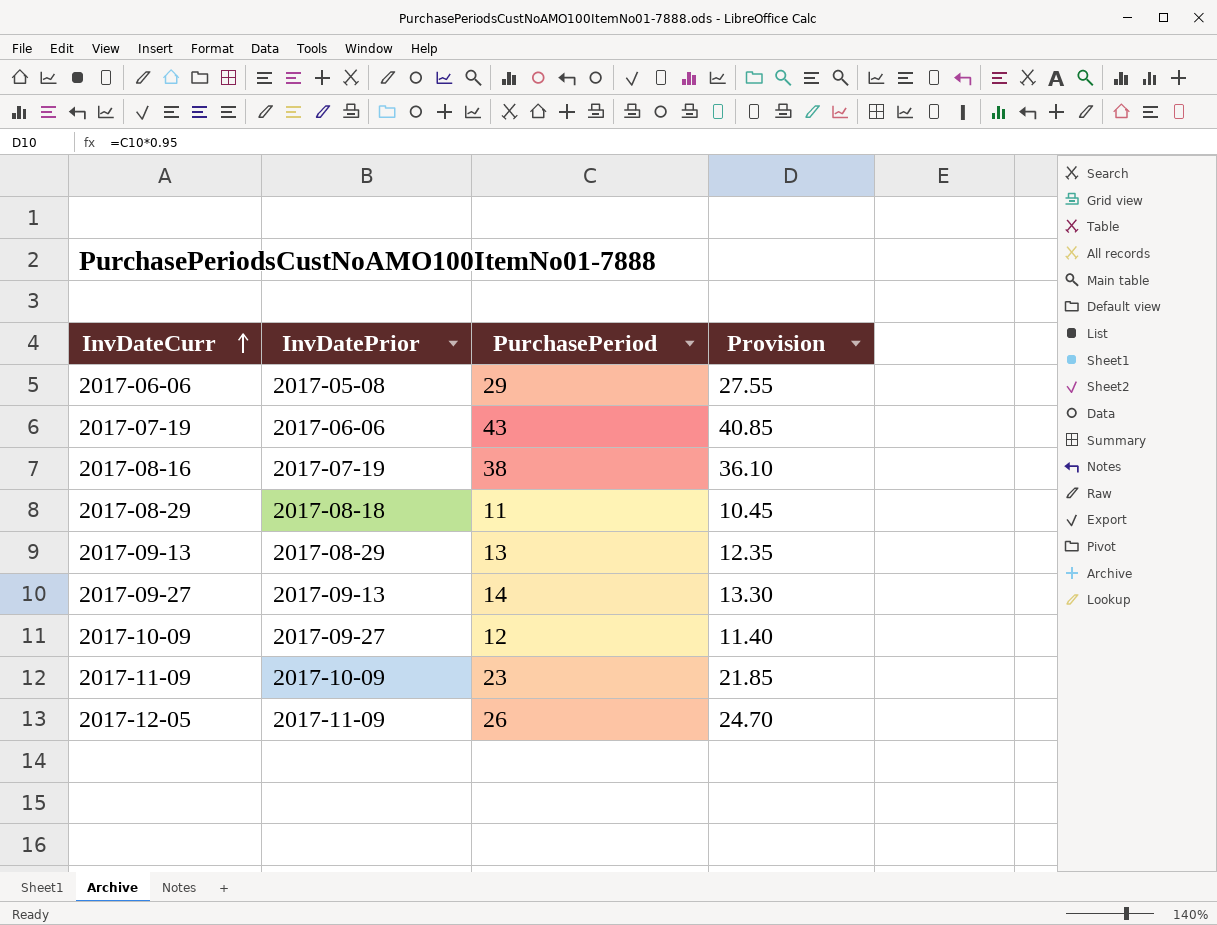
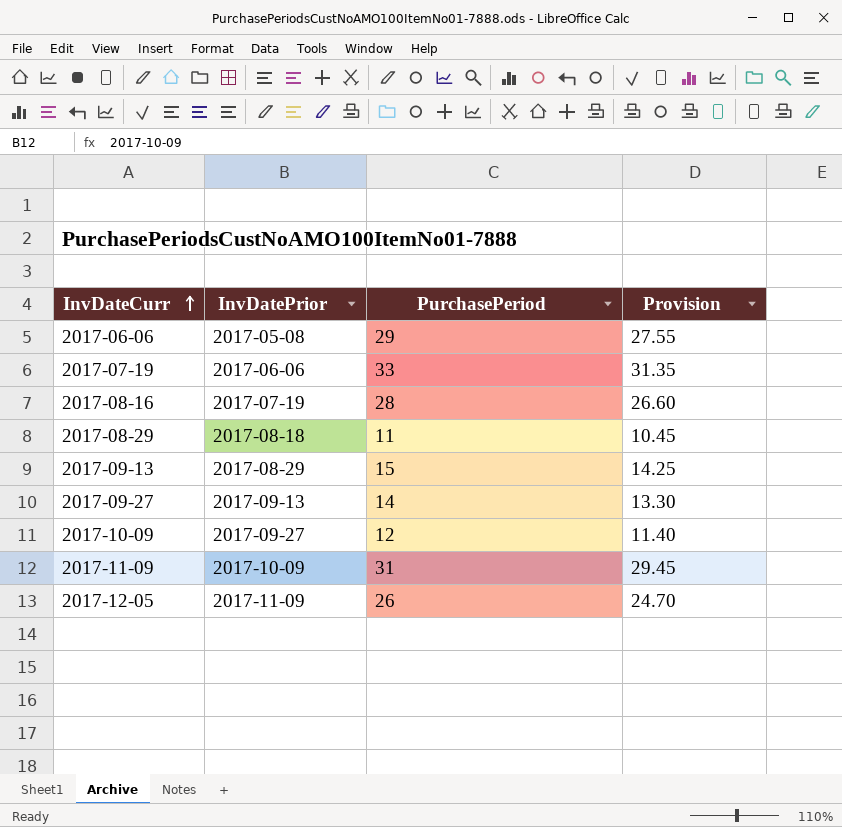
2017-07-19 | PurchasePeriod: 43 -> 33
2017-07-19 | Provision: 40.85 -> 31.35
2017-08-16 | PurchasePeriod: 38 -> 28
2017-08-16 | Provision: 36.10 -> 26.60
2017-09-13 | PurchasePeriod: 13 -> 15
2017-09-13 | Provision: 12.35 -> 14.25
2017-11-09 | PurchasePeriod: 23 -> 31
2017-11-09 | Provision: 21.85 -> 29.45

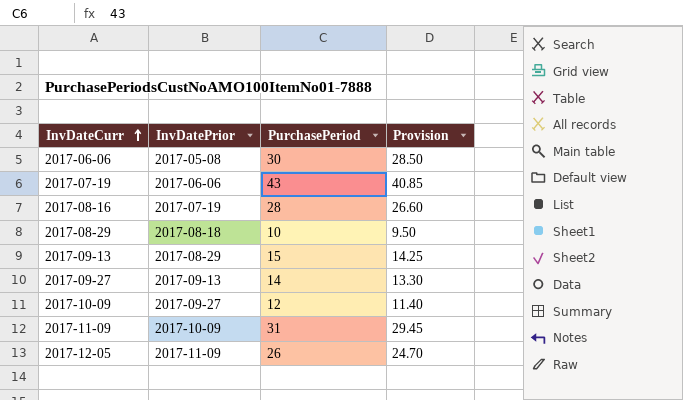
2017-06-06 | PurchasePeriod: 29 -> 30
2017-06-06 | Provision: 27.55 -> 28.50
2017-07-19 | PurchasePeriod: 33 -> 43
2017-07-19 | Provision: 31.35 -> 40.85
2017-08-29 | PurchasePeriod: 11 -> 10
2017-08-29 | Provision: 10.45 -> 9.50

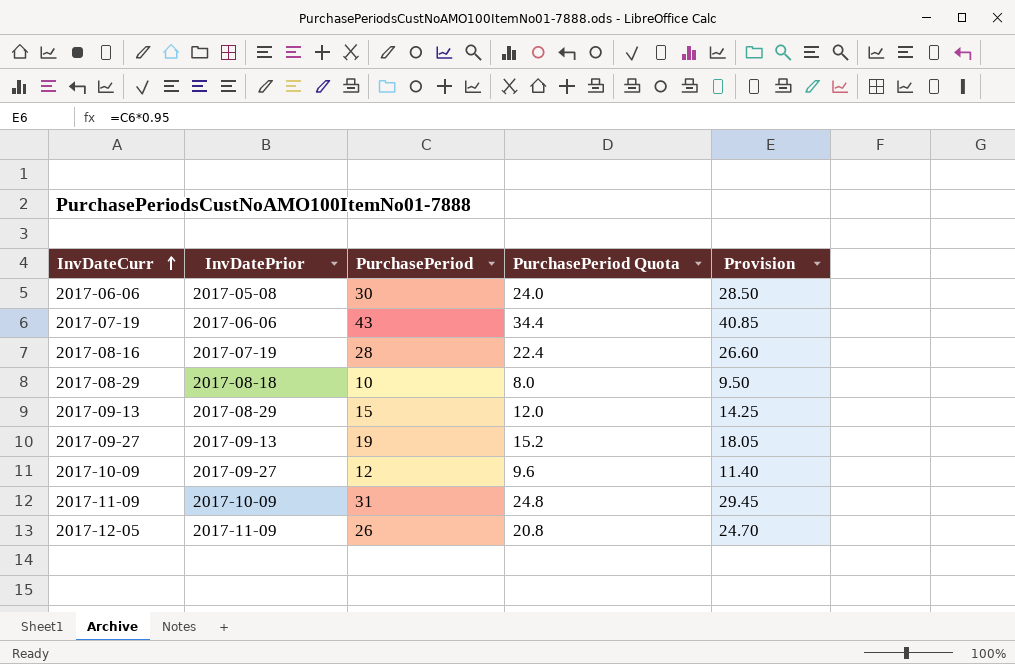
column PurchasePeriod Quota | formula: none -> [PurchasePeriod] * 0.8
2017-09-27 | PurchasePeriod: 14 -> 19
2017-09-27 | Provision: 13.30 -> 18.05

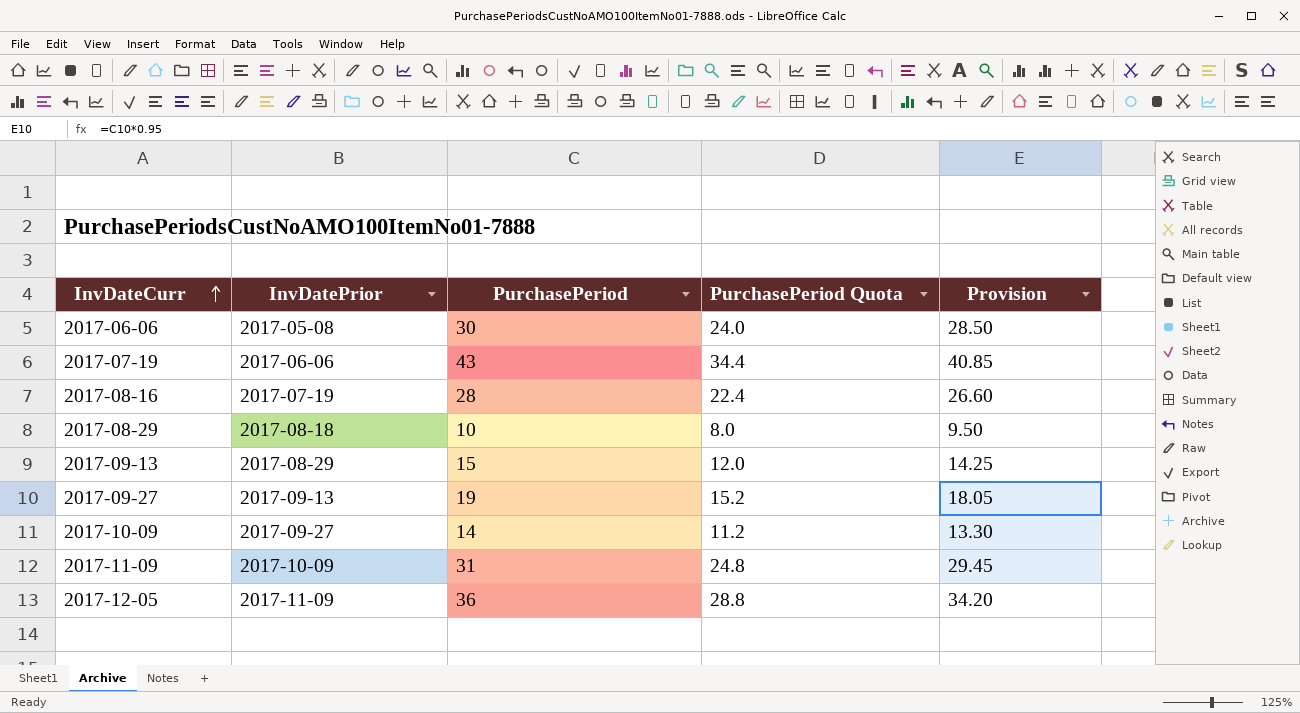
2017-10-09 | PurchasePeriod: 12 -> 14
2017-10-09 | PurchasePeriod Quota: 9.6 -> 11.2
2017-10-09 | Provision: 11.40 -> 13.30
2017-12-05 | PurchasePeriod: 26 -> 36
2017-12-05 | PurchasePeriod Quota: 20.8 -> 28.8
2017-12-05 | Provision: 24.70 -> 34.20

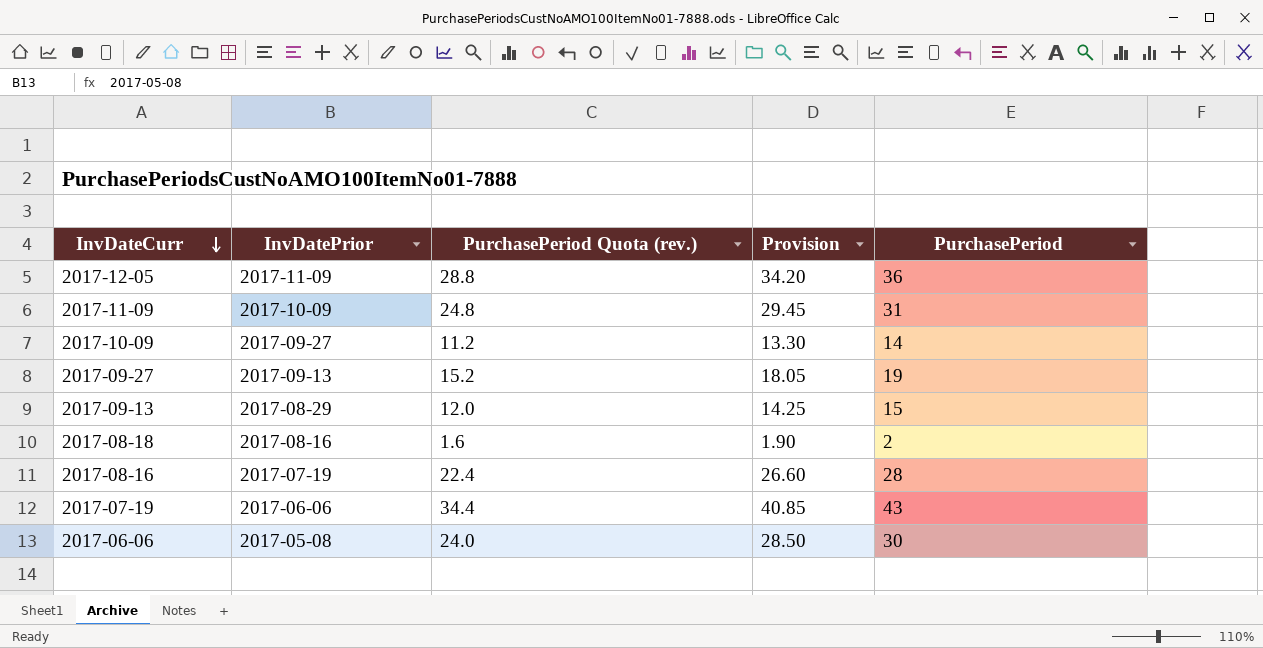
row order: InvDateCurr ascending -> InvDateCurr descending
column name: PurchasePeriod Quota -> PurchasePeriod Quota (rev.)
column PurchasePeriod | position: 3 -> 5
row 2017-08-29: 2017-08-18 | 10 | 8.0 | 9.50 -> none
row 2017-08-18: none -> 2017-08-16 | 1.6 | 1.90 | 2

